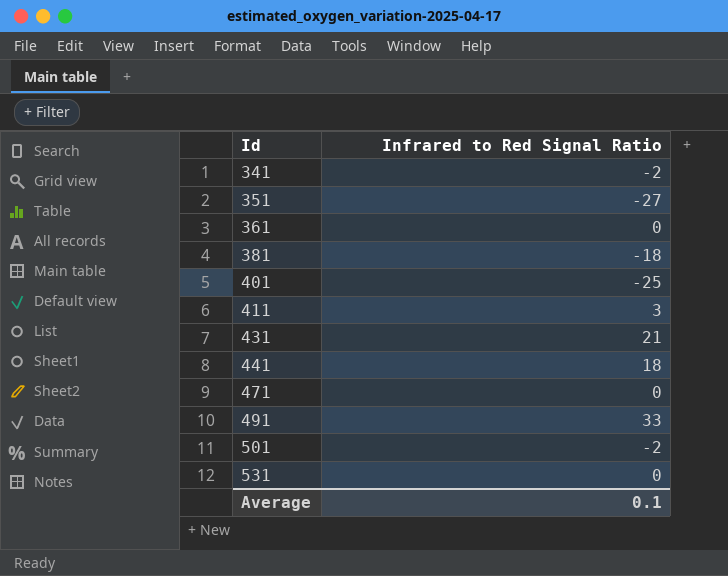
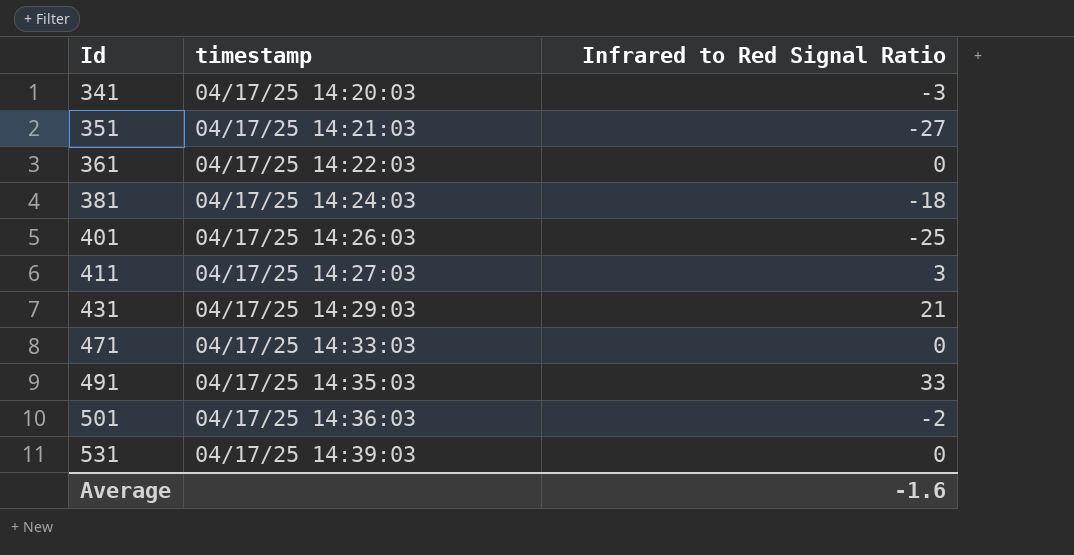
column timestamp | position: none -> 2
row 441: 18 -> none
341 | Infrared to Red Signal Ratio: -2 -> -3
Average | Infrared to Red Signal Ratio: 0.1 -> -1.6

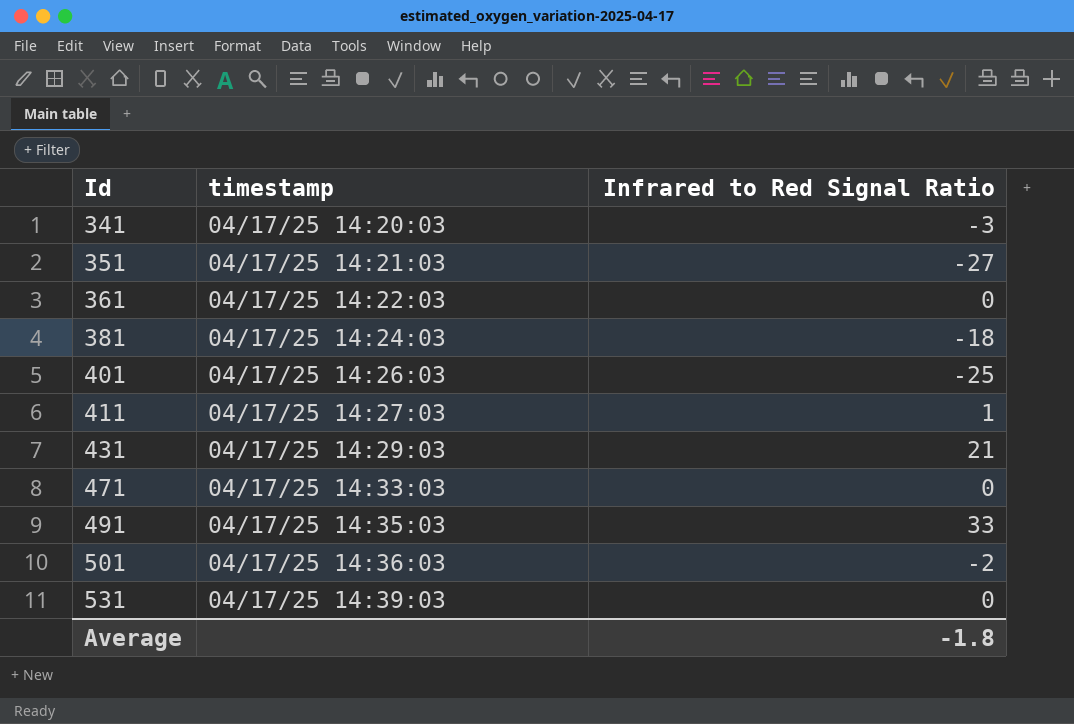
411 | Infrared to Red Signal Ratio: 3 -> 1
Average | Infrared to Red Signal Ratio: -1.6 -> -1.8

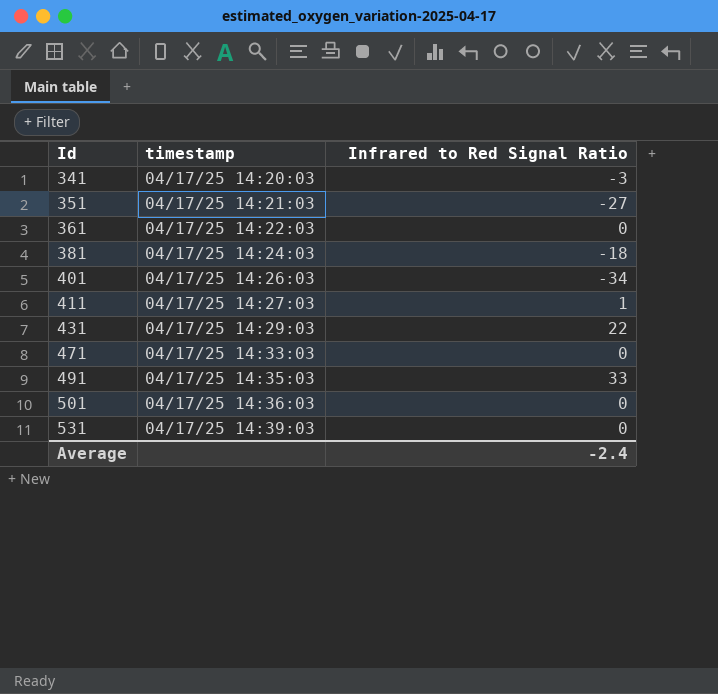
401 | Infrared to Red Signal Ratio: -25 -> -34
431 | Infrared to Red Signal Ratio: 21 -> 22
501 | Infrared to Red Signal Ratio: -2 -> 0
Average | Infrared to Red Signal Ratio: -1.8 -> -2.4

